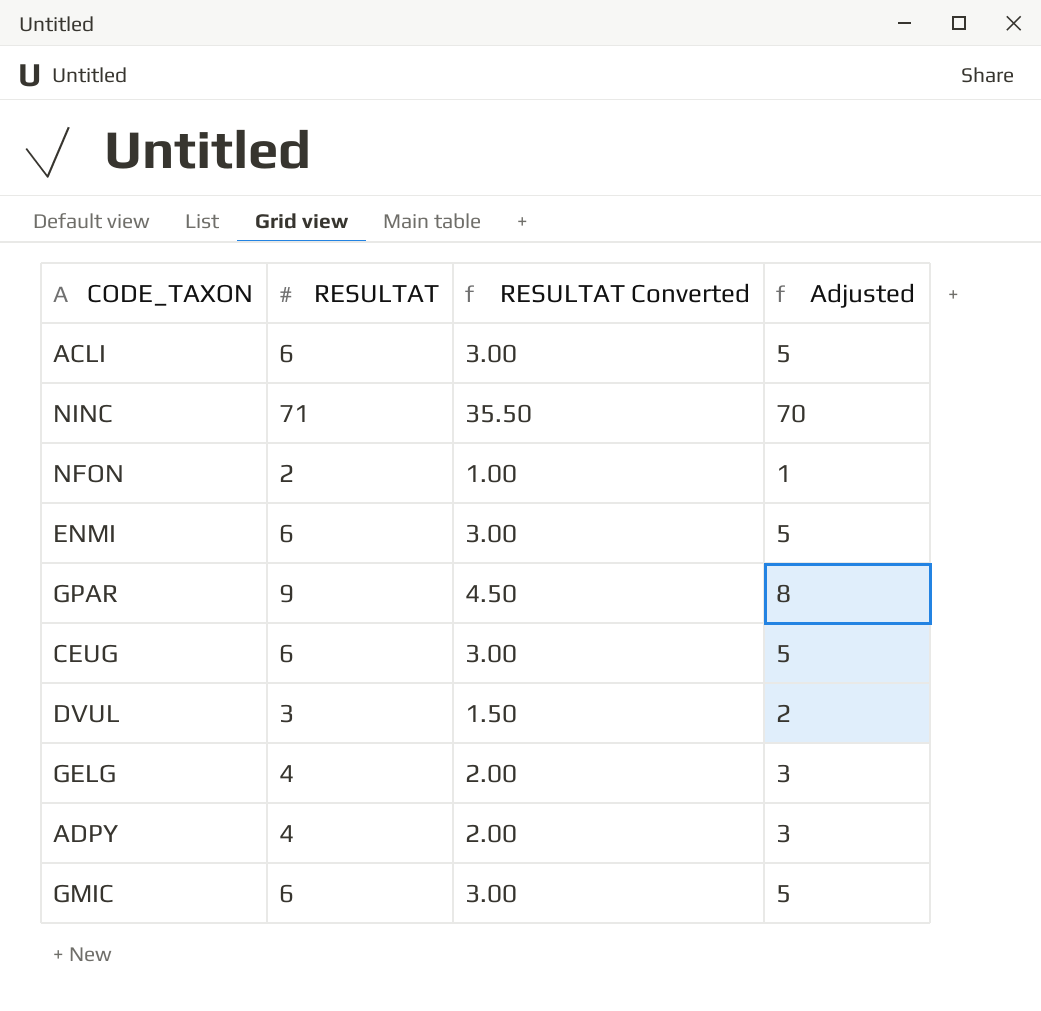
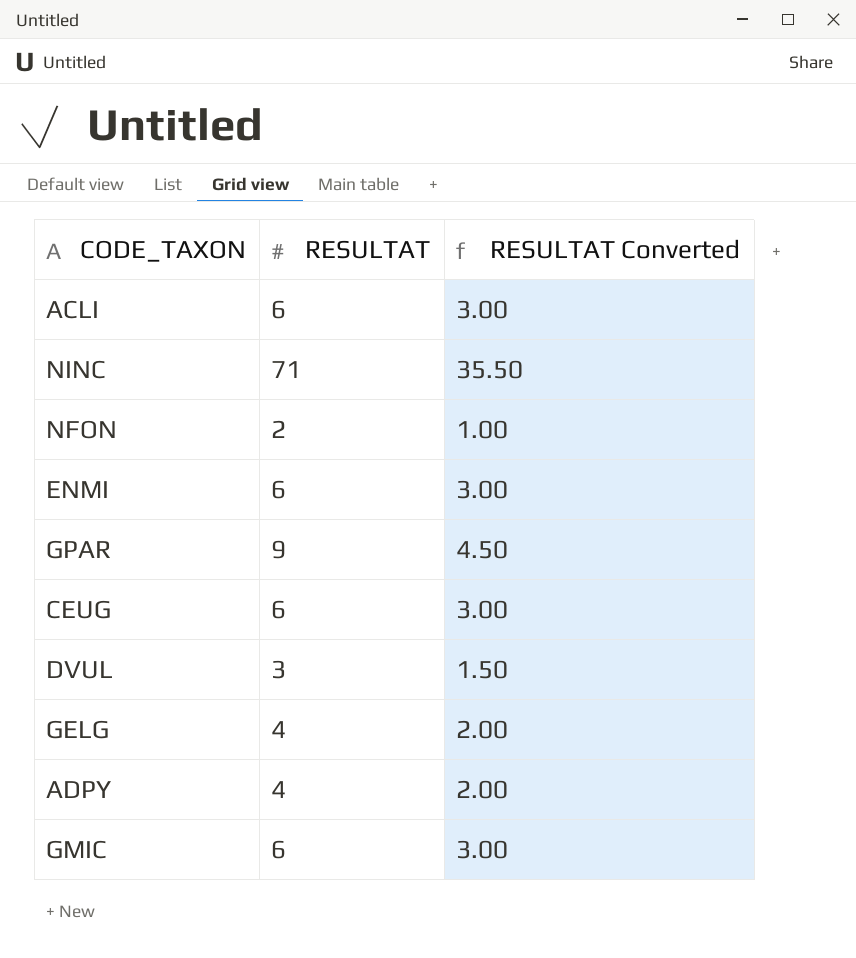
column Adjusted | formula: [RESULTAT] - 1 -> none

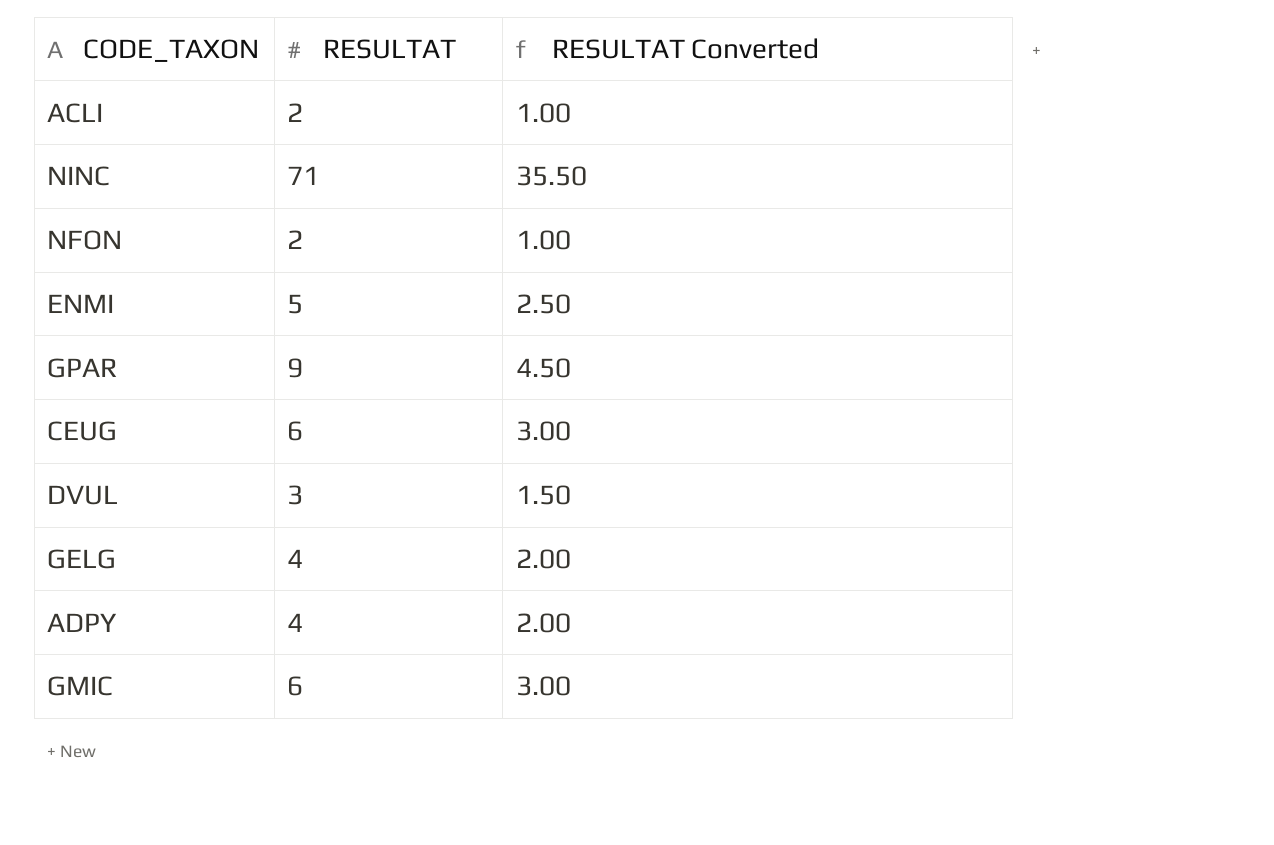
ACLI | RESULTAT: 6 -> 2
ACLI | RESULTAT Converted: 3.00 -> 1.00
ENMI | RESULTAT: 6 -> 5
ENMI | RESULTAT Converted: 3.00 -> 2.50

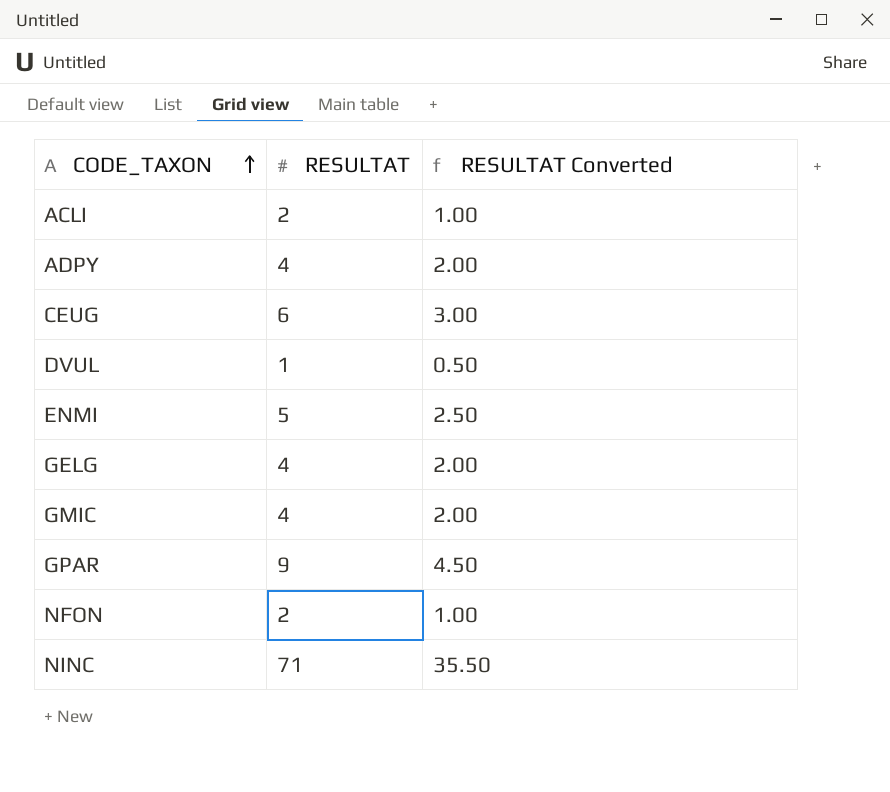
row order: none -> CODE_TAXON ascending
DVUL | RESULTAT: 3 -> 1
DVUL | RESULTAT Converted: 1.50 -> 0.50
GMIC | RESULTAT: 6 -> 4
GMIC | RESULTAT Converted: 3.00 -> 2.00

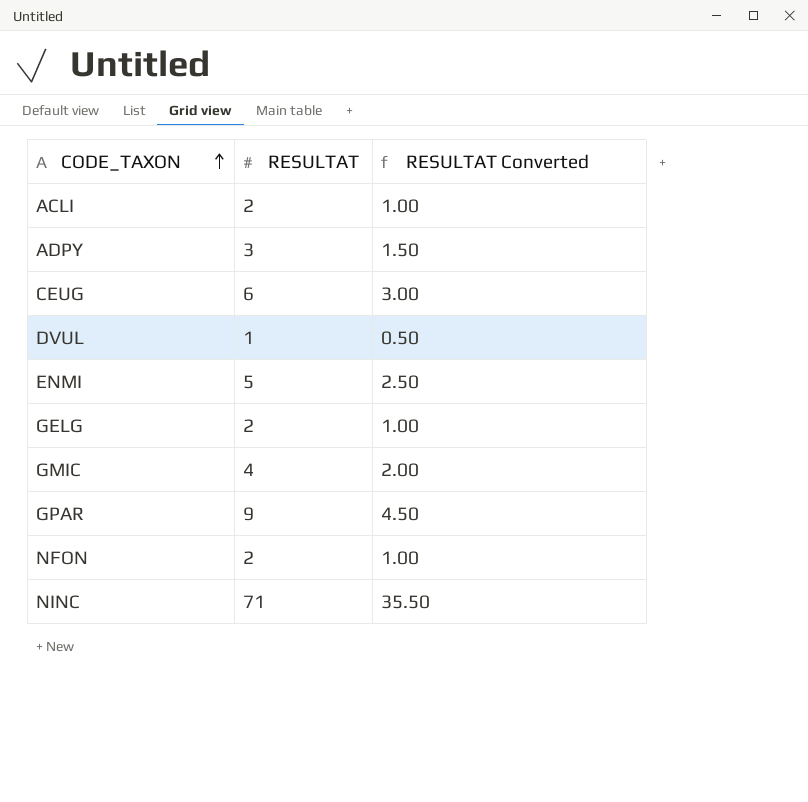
ADPY | RESULTAT: 4 -> 3
ADPY | RESULTAT Converted: 2.00 -> 1.50
GELG | RESULTAT: 4 -> 2
GELG | RESULTAT Converted: 2.00 -> 1.00

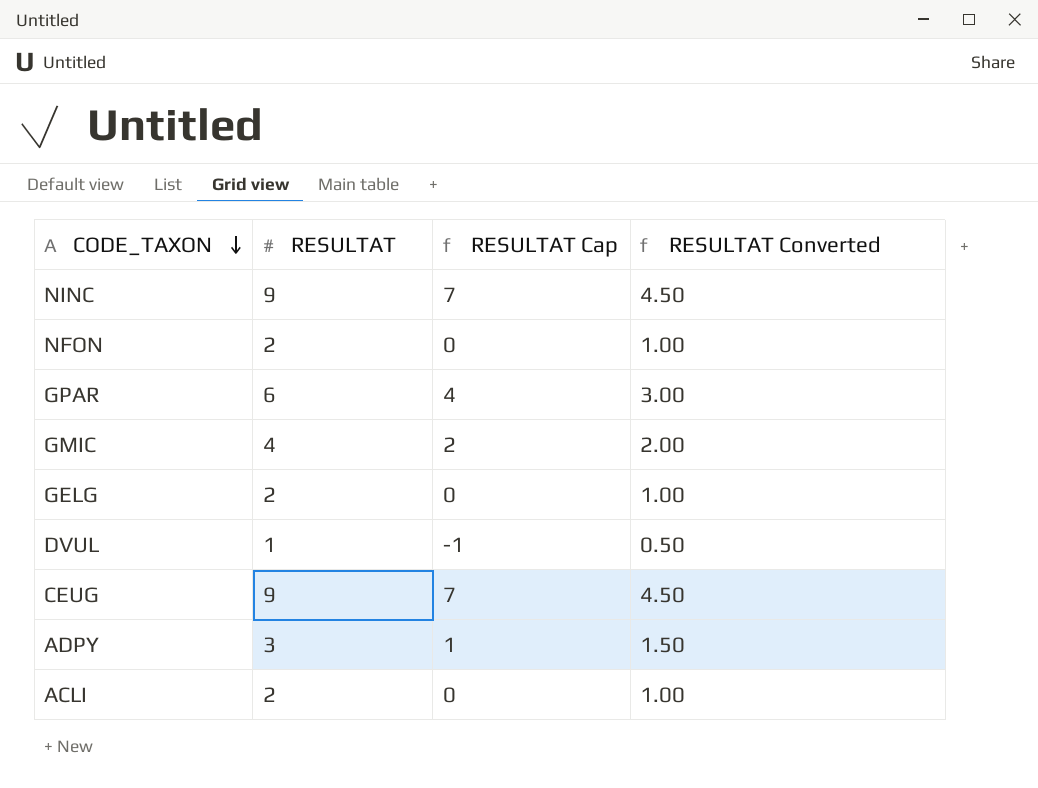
row order: CODE_TAXON ascending -> CODE_TAXON descending
column RESULTAT Cap | formula: none -> [RESULTAT] - 2
row ENMI: 5 | 2.50 -> none
NINC | RESULTAT: 71 -> 9
NINC | RESULTAT Converted: 35.50 -> 4.50
GPAR | RESULTAT: 9 -> 6
GPAR | RESULTAT Converted: 4.50 -> 3.00
CEUG | RESULTAT: 6 -> 9
CEUG | RESULTAT Converted: 3.00 -> 4.50

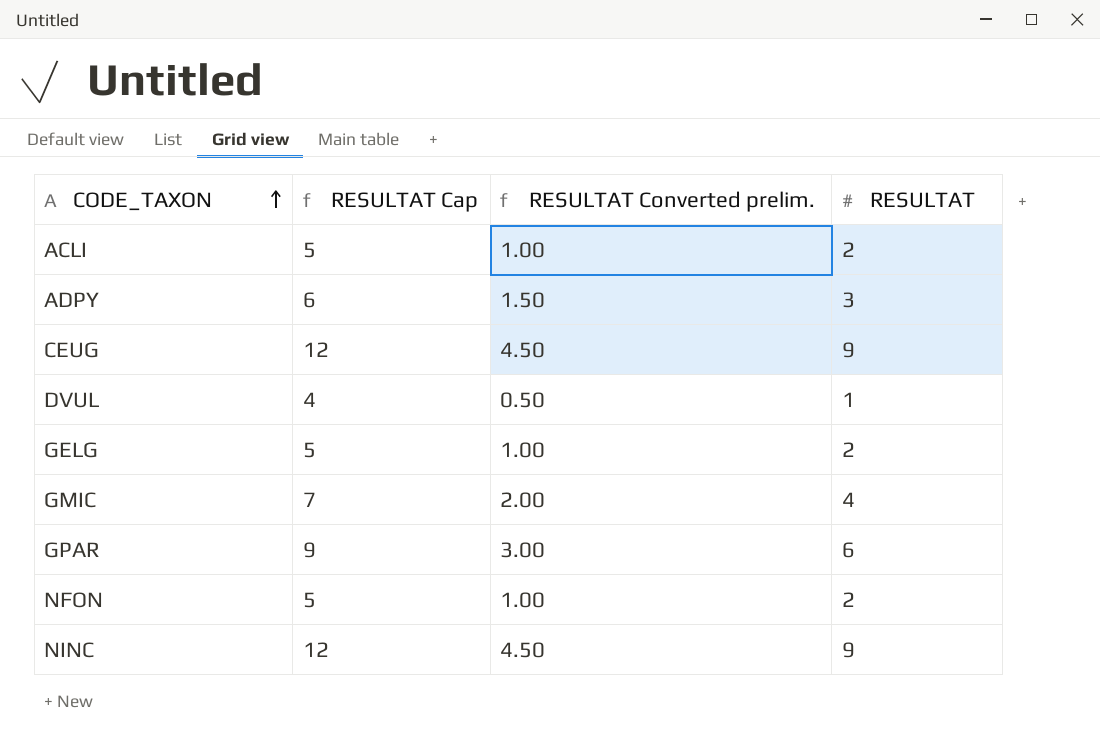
row order: CODE_TAXON descending -> CODE_TAXON ascending
column RESULTAT Cap | formula: [RESULTAT] - 2 -> [RESULTAT] + 3
column name: RESULTAT Converted -> RESULTAT Converted prelim.
column RESULTAT | position: 2 -> 4

